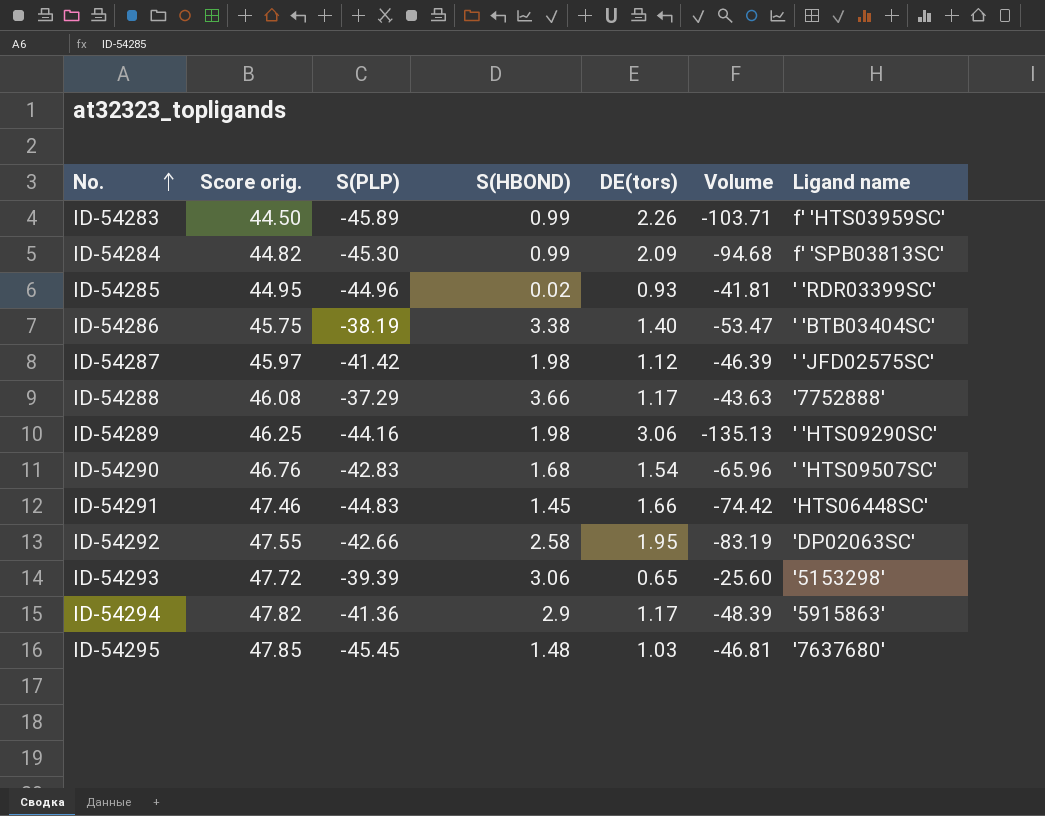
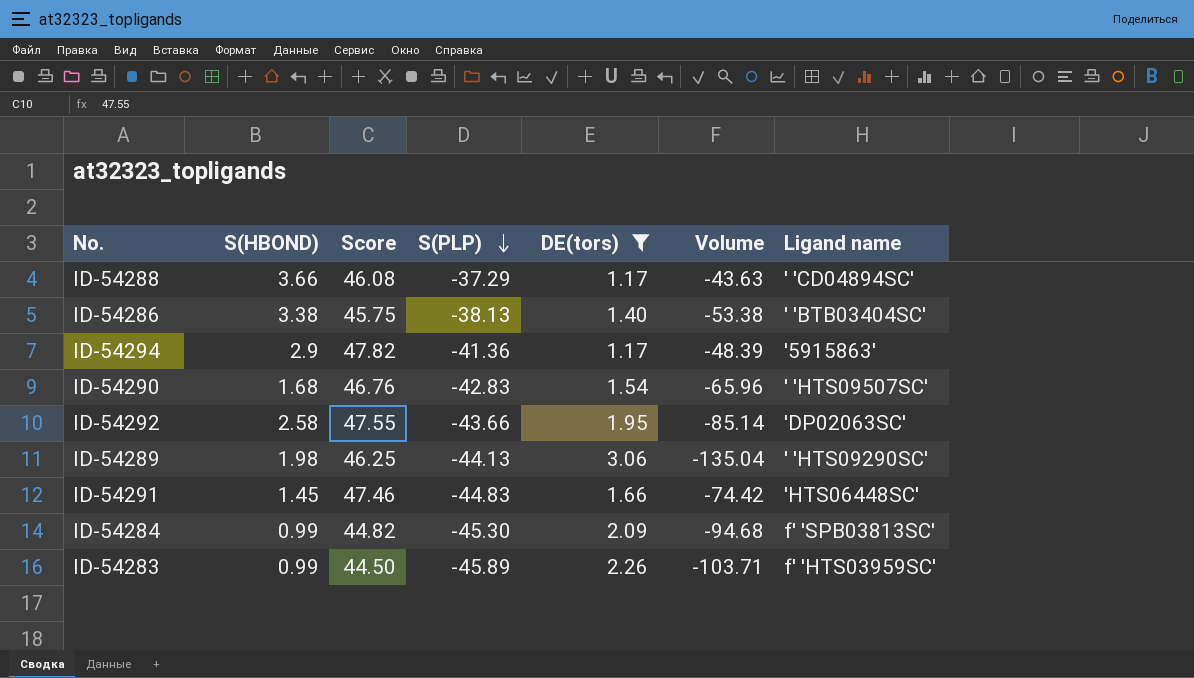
filter: none -> DE(tors) >= 1.17
row order: No. ascending -> S(PLP) descending
column S(HBOND) | position: 4 -> 2
column name: Score orig. -> Score
ID-54288 | Ligand name: '7752888' -> ' 'CD04894SC'
ID-54286 | S(PLP): -38.19 -> -38.13
ID-54286 | Volume: -53.47 -> -53.38
ID-54292 | S(PLP): -42.66 -> -43.66
ID-54292 | Volume: -83.19 -> -85.14
ID-54289 | S(PLP): -44.16 -> -44.13
ID-54289 | Volume: -135.13 -> -135.04

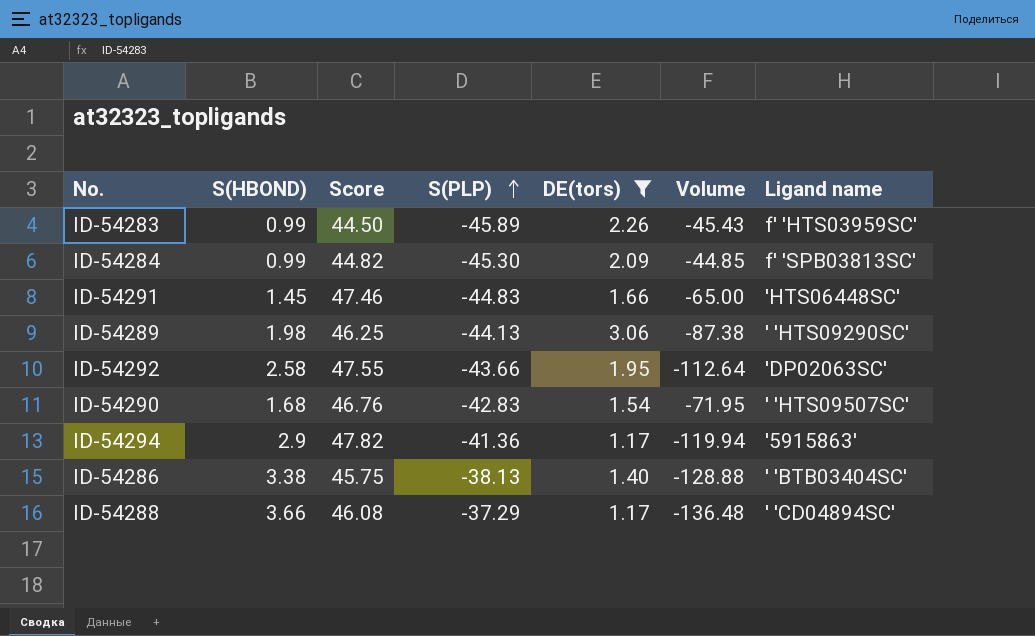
row order: S(PLP) descending -> S(PLP) ascending
column Volume | formula: [S(PLP)] * [DE(tors)] -> [S(HBOND)] * [S(PLP)]

